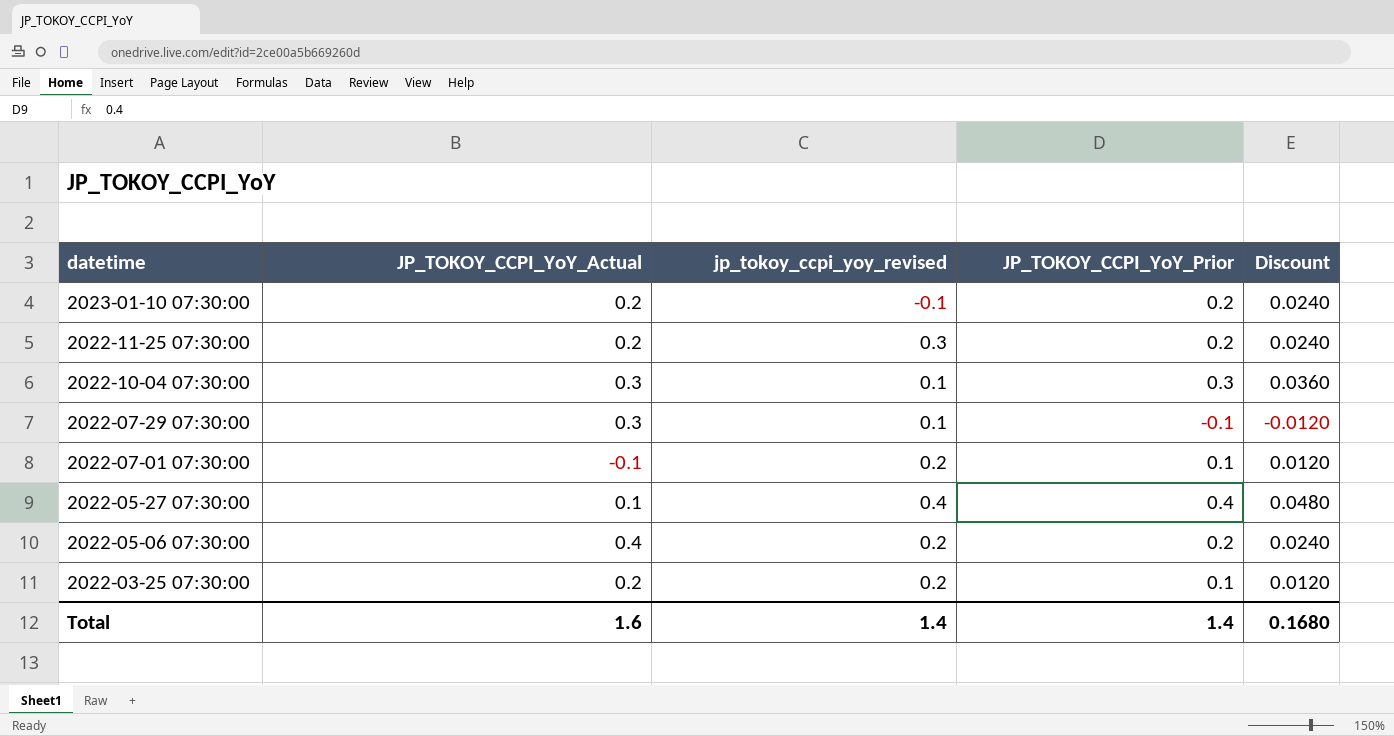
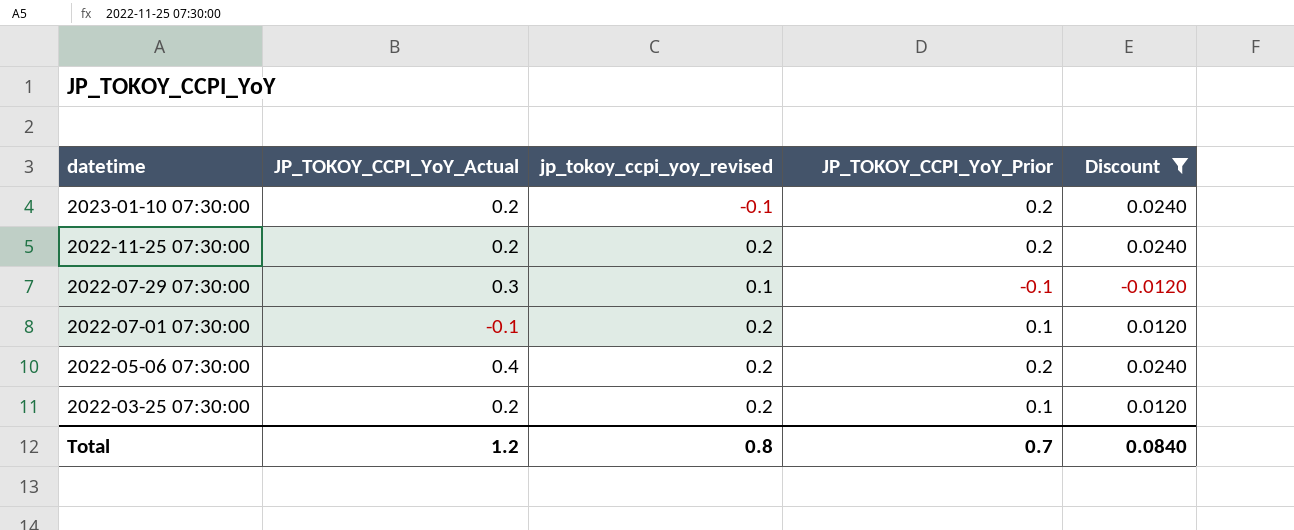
filter: none -> Discount <= 0.0240
2022-11-25 07:30:00 | jp_tokoy_ccpi_yoy_revised: 0.3 -> 0.2
Total | JP_TOKOY_CCPI_YoY_Actual: 1.6 -> 1.2
Total | jp_tokoy_ccpi_yoy_revised: 1.4 -> 0.8
Total | JP_TOKOY_CCPI_YoY_Prior: 1.4 -> 0.7
Total | Discount: 0.1680 -> 0.0840

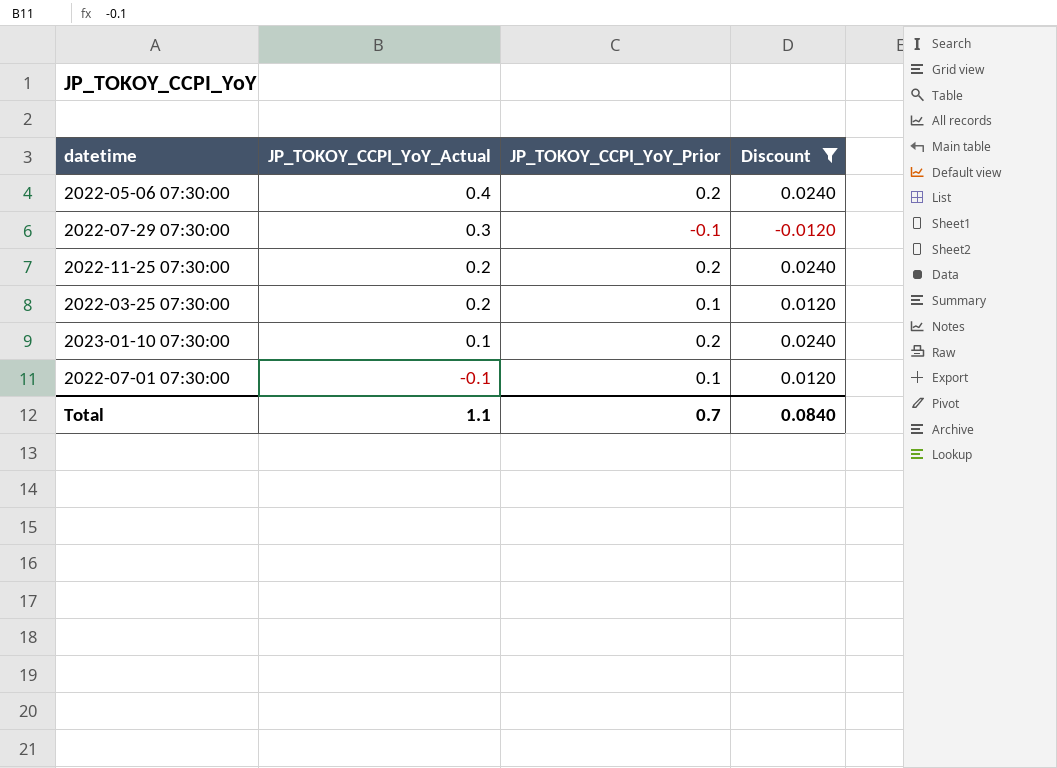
row order: datetime descending -> JP_TOKOY_CCPI_YoY_Actual descending
column jp_tokoy_ccpi_yoy_revised | position: 3 -> none
2023-01-10 07:30:00 | JP_TOKOY_CCPI_YoY_Actual: 0.2 -> 0.1
Total | JP_TOKOY_CCPI_YoY_Actual: 1.2 -> 1.1

